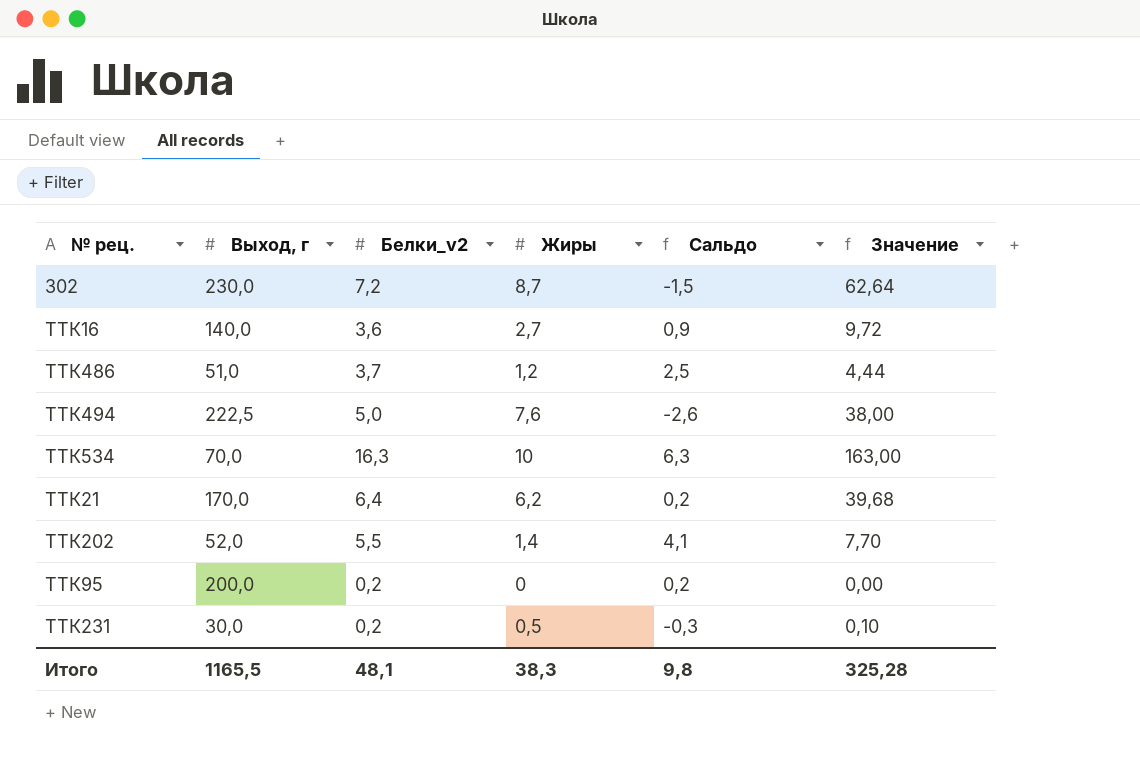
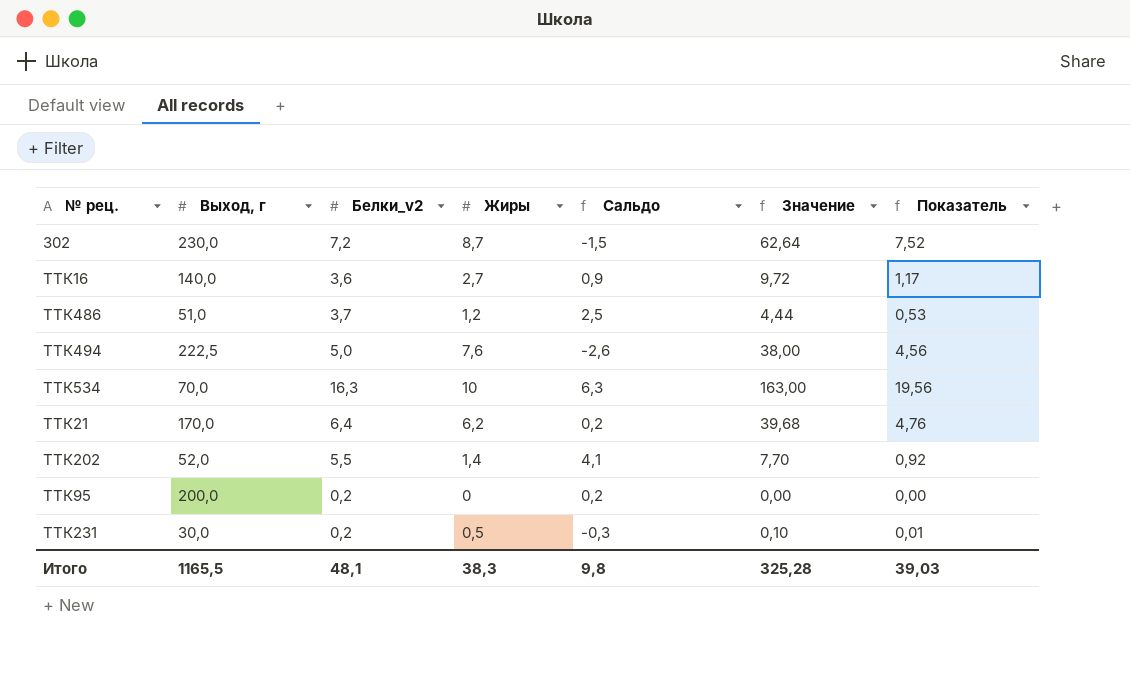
column Показатель | formula: none -> [Значение] * 0,12

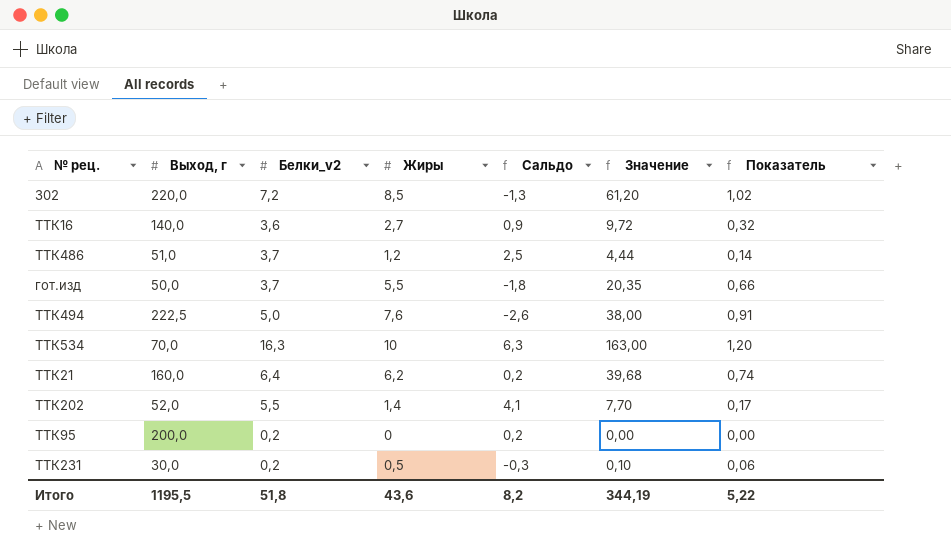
column Показатель | formula: [Значение] * 0,12 -> [Жиры] * 0,12
302 | Выход, г: 230,0 -> 220,0
302 | Жиры: 8,7 -> 8,5
302 | Сальдо: -1,5 -> -1,3
302 | Значение: 62,64 -> 61,20
row гот.изд: none -> 50,0 | 3,7 | 5,5 | -1,8 | 20,35 | 0,66
ТТК21 | Выход, г: 170,0 -> 160,0
Итого | Выход, г: 1165,5 -> 1195,5
Итого | Белки_v2: 48,1 -> 51,8
Итого | Жиры: 38,3 -> 43,6
Итого | Сальдо: 9,8 -> 8,2
Итого | Значение: 325,28 -> 344,19
Итого | Показатель: 39,03 -> 5,22

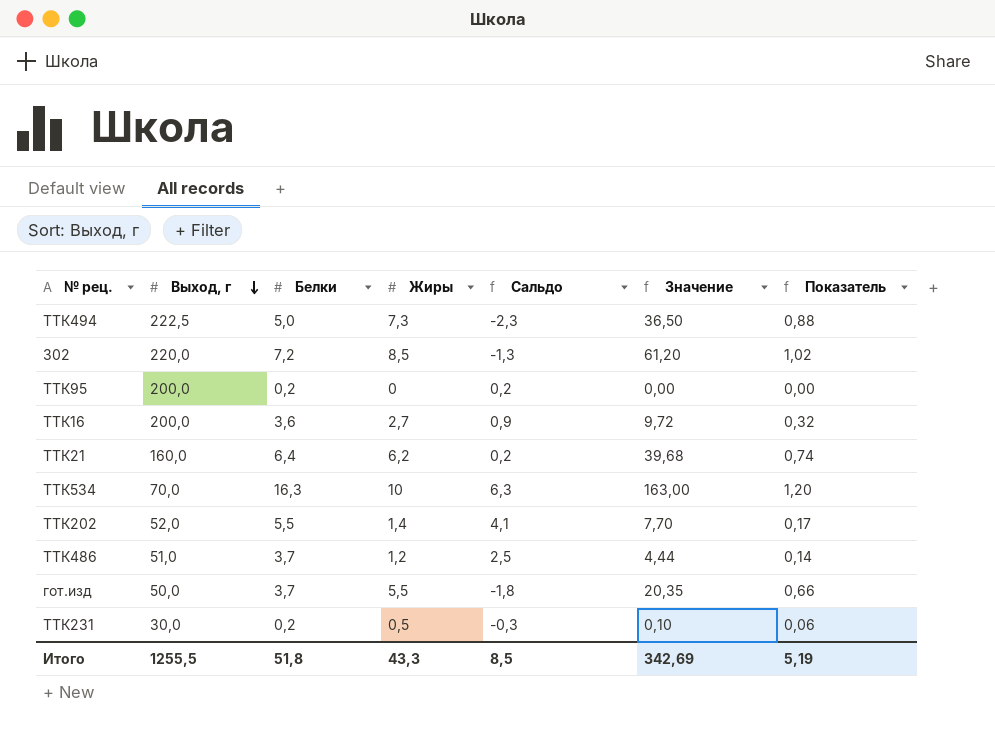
row order: none -> Выход, г descending
column name: Белки_v2 -> Белки
ТТК494 | Жиры: 7,6 -> 7,3
ТТК494 | Сальдо: -2,6 -> -2,3
ТТК494 | Значение: 38,00 -> 36,50
ТТК494 | Показатель: 0,91 -> 0,88
ТТК16 | Выход, г: 140,0 -> 200,0
Итого | Выход, г: 1195,5 -> 1255,5
Итого | Жиры: 43,6 -> 43,3
Итого | Сальдо: 8,2 -> 8,5
Итого | Значение: 344,19 -> 342,69
Итого | Показатель: 5,22 -> 5,19

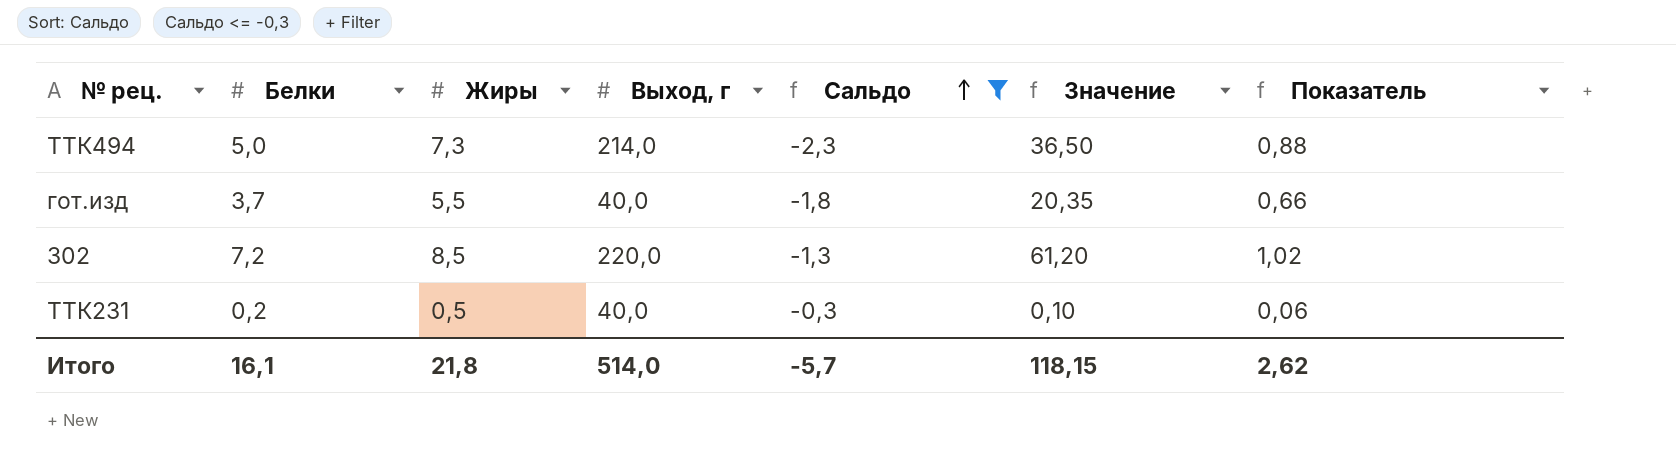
filter: none -> Сальдо <= -0,3
row order: Выход, г descending -> Сальдо ascending
column Выход, г | position: 2 -> 4
ТТК494 | Выход, г: 222,5 -> 214,0
гот.изд | Выход, г: 50,0 -> 40,0
ТТК231 | Выход, г: 30,0 -> 40,0
Итого | Белки: 51,8 -> 16,1
Итого | Жиры: 43,3 -> 21,8
Итого | Выход, г: 1255,5 -> 514,0
Итого | Сальдо: 8,5 -> -5,7
Итого | Значение: 342,69 -> 118,15
Итого | Показатель: 5,19 -> 2,62

